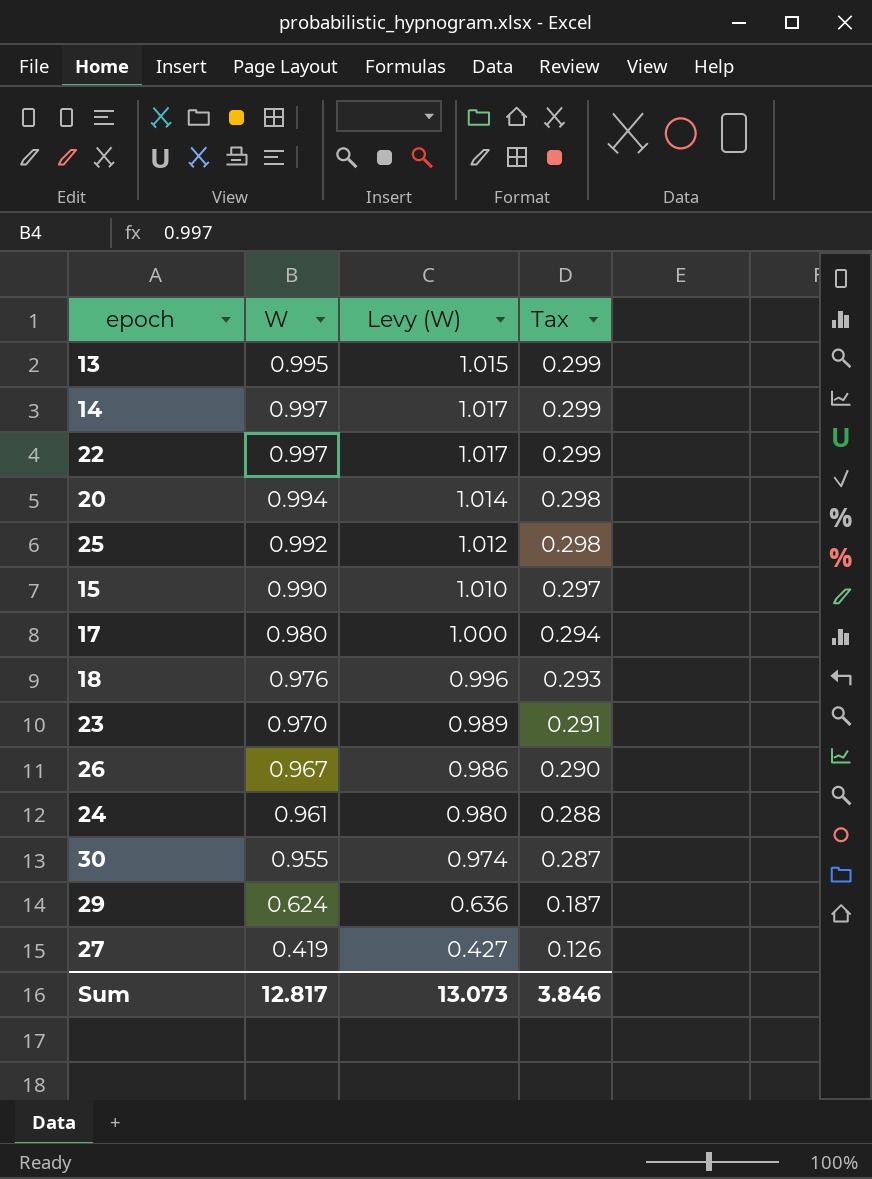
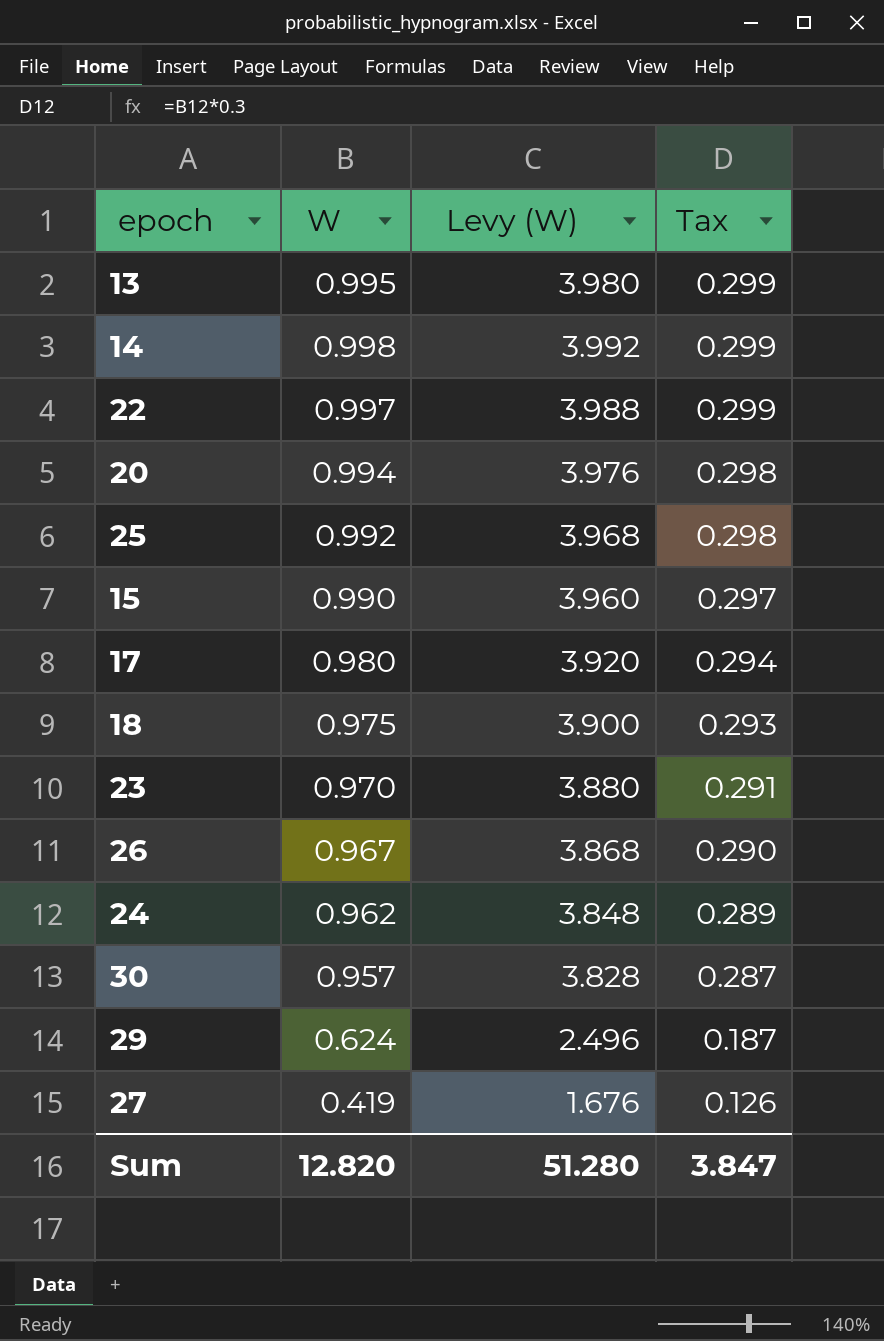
column Levy (W) | formula: [W] * 1.02 -> [W] * 4
14 | W: 0.997 -> 0.998
18 | W: 0.976 -> 0.975
24 | W: 0.961 -> 0.962
24 | Tax: 0.288 -> 0.289
30 | W: 0.955 -> 0.957
Sum | W: 12.817 -> 12.820
Sum | Levy (W): 13.073 -> 51.280
Sum | Tax: 3.846 -> 3.847

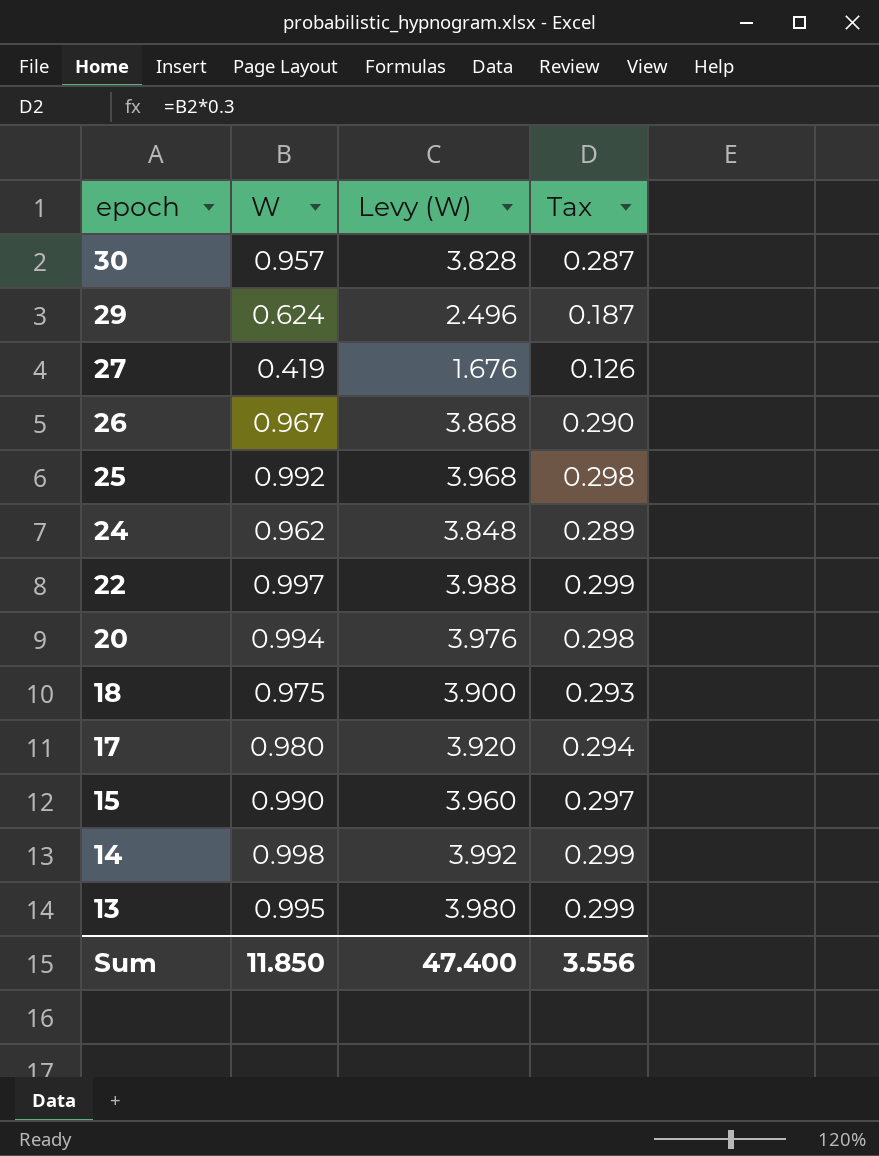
row order: Tax descending -> epoch descending
row 23: 0.970 | 3.880 | 0.291 -> none
Sum | W: 12.820 -> 11.850
Sum | Levy (W): 51.280 -> 47.400
Sum | Tax: 3.847 -> 3.556

